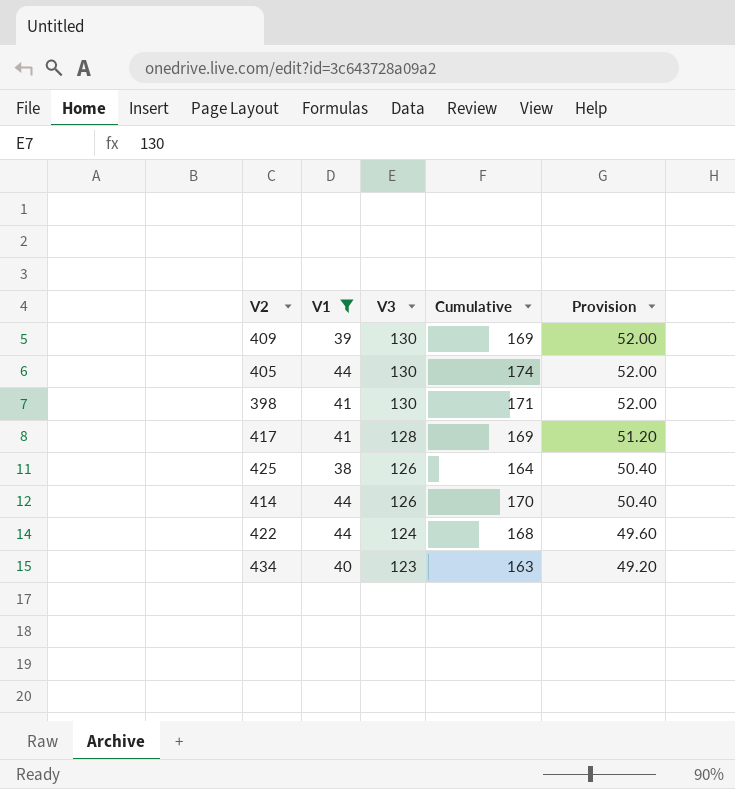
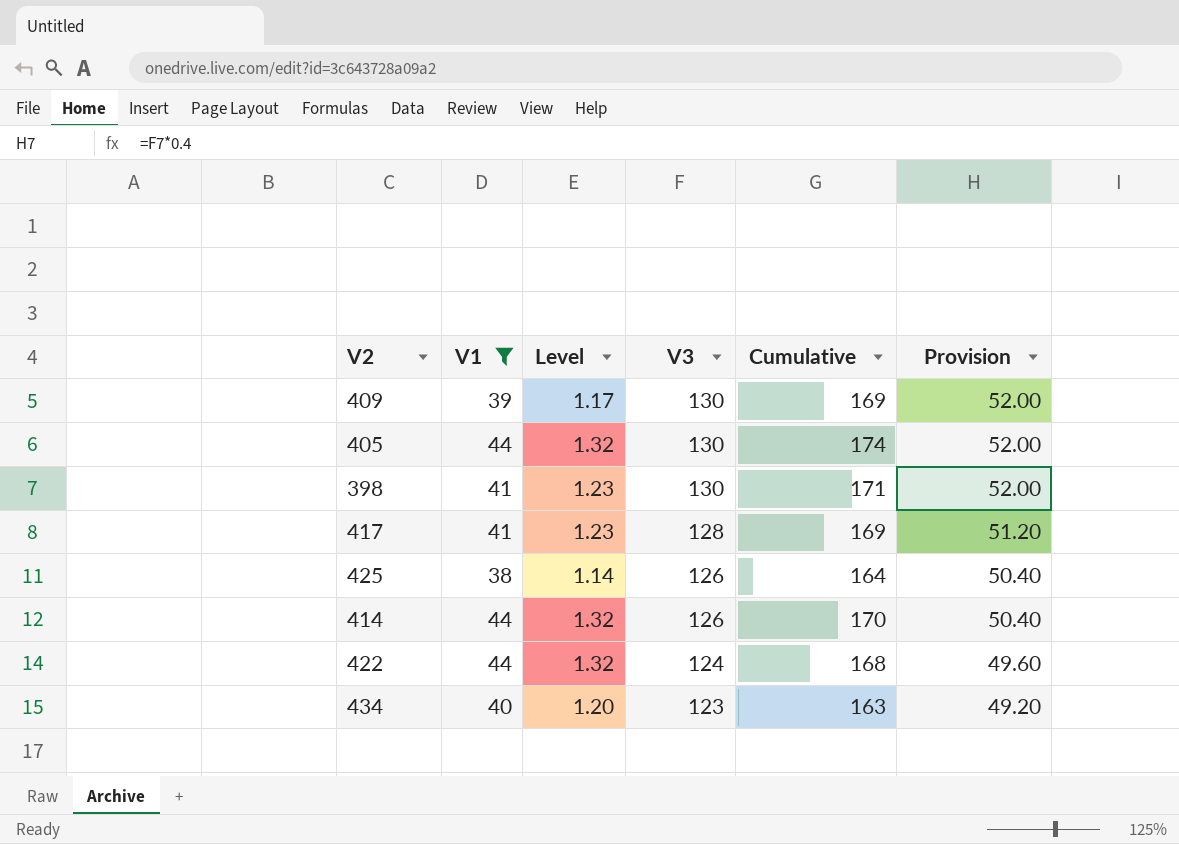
column Level | formula: none -> [V1] * 0.03

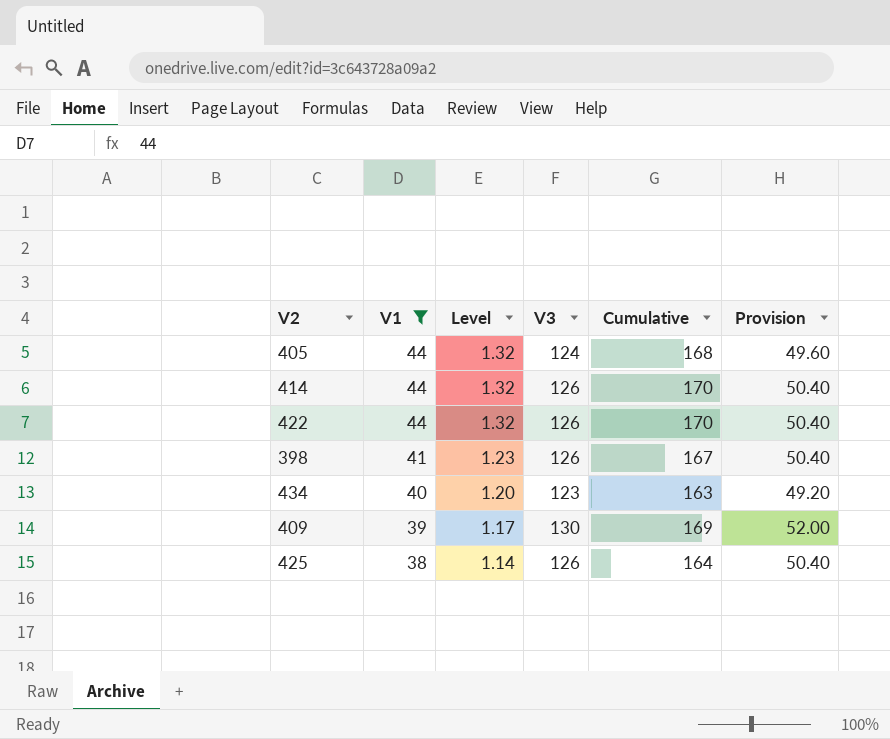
row order: V3 descending -> V1 descending
row 417: 41 | 1.23 | 128 | 169 | 51.20 -> none
405 | V3: 130 -> 124
405 | Cumulative: 174 -> 168
405 | Provision: 52.00 -> 49.60
422 | V3: 124 -> 126
422 | Cumulative: 168 -> 170
422 | Provision: 49.60 -> 50.40
398 | V3: 130 -> 126
398 | Cumulative: 171 -> 167
398 | Provision: 52.00 -> 50.40

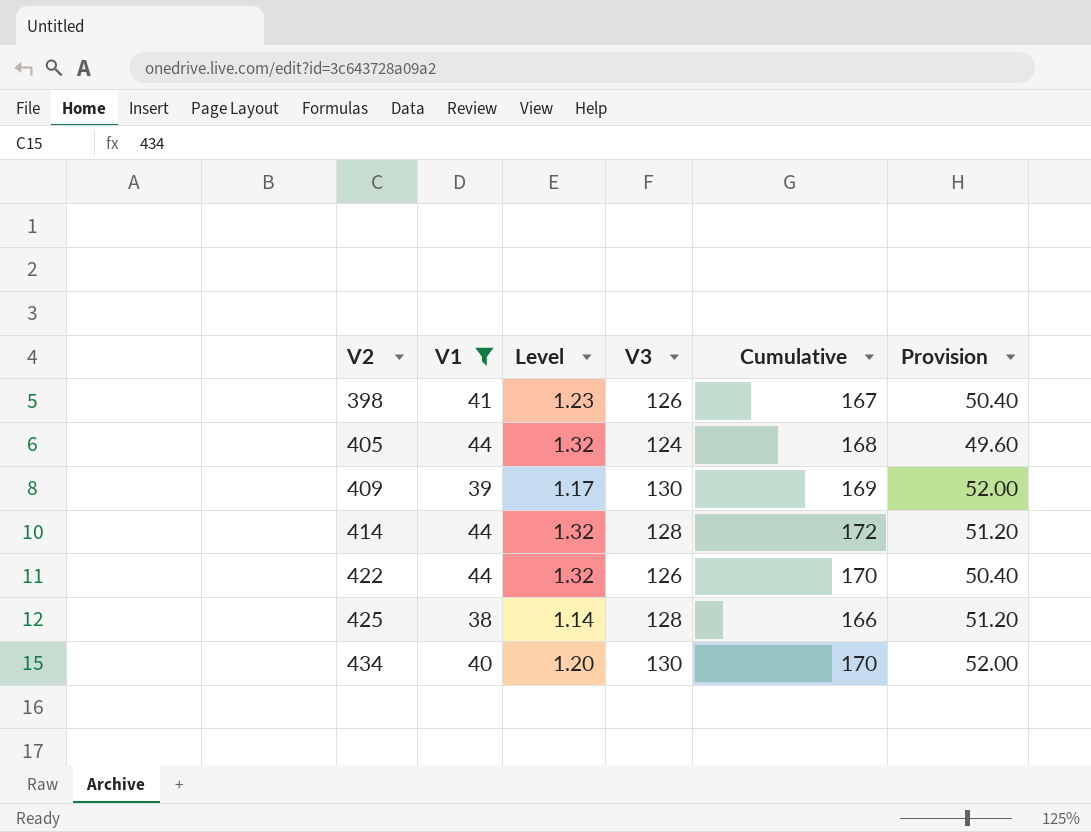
row order: V1 descending -> V2 ascending
414 | V3: 126 -> 128
414 | Cumulative: 170 -> 172
414 | Provision: 50.40 -> 51.20
425 | V3: 126 -> 128
425 | Cumulative: 164 -> 166
425 | Provision: 50.40 -> 51.20
434 | V3: 123 -> 130
434 | Cumulative: 163 -> 170
434 | Provision: 49.20 -> 52.00

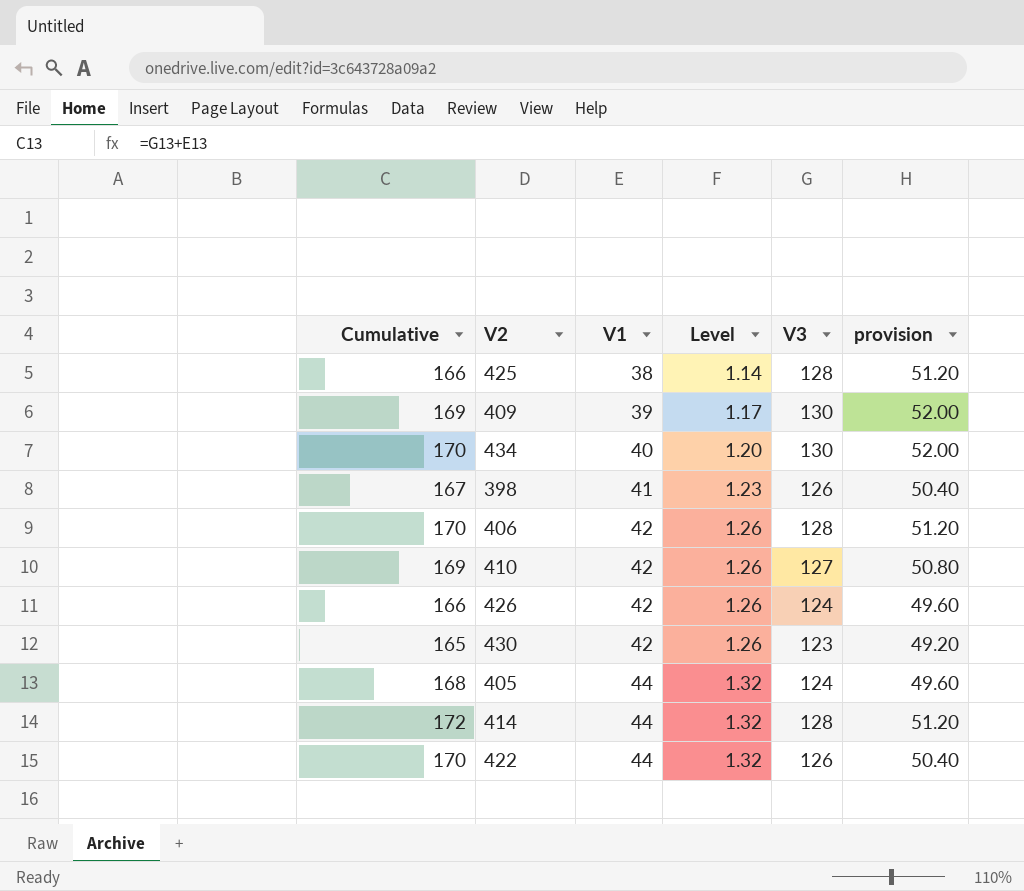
filter: V1 != 42 -> none
row order: V2 ascending -> V1 ascending
column Cumulative | position: 5 -> 1
column name: Provision -> provision

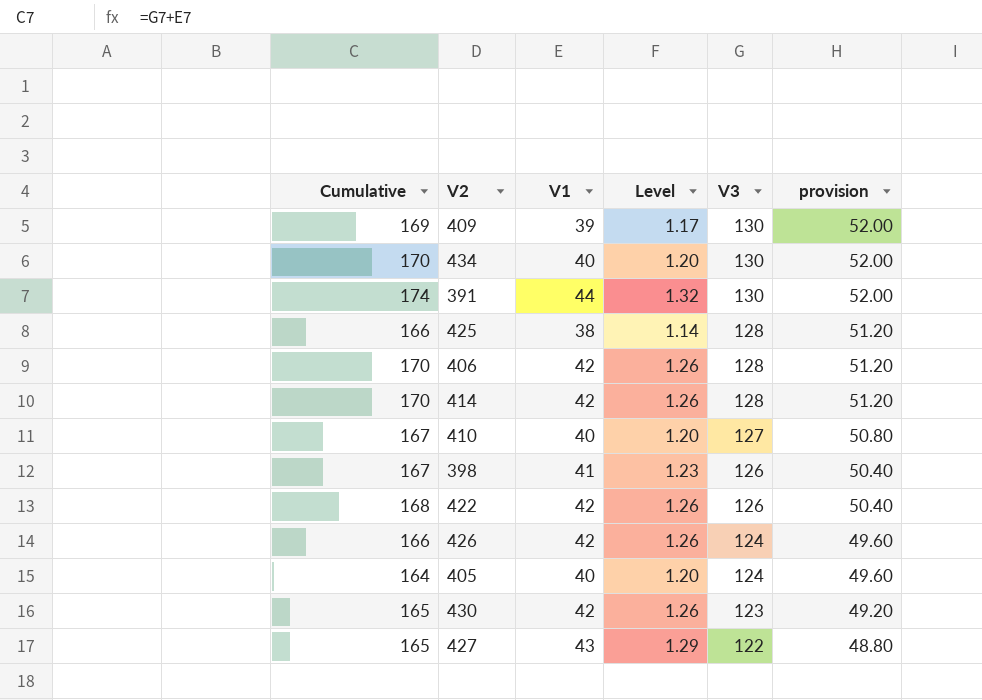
row order: V1 ascending -> V3 descending
row 391: none -> 174 | 44 | 1.32 | 130 | 52.00
414 | Cumulative: 172 -> 170
414 | V1: 44 -> 42
414 | Level: 1.32 -> 1.26
410 | Cumulative: 169 -> 167
410 | V1: 42 -> 40
410 | Level: 1.26 -> 1.20
422 | Cumulative: 170 -> 168
422 | V1: 44 -> 42
422 | Level: 1.32 -> 1.26
405 | Cumulative: 168 -> 164
405 | V1: 44 -> 40
405 | Level: 1.32 -> 1.20
row 427: none -> 165 | 43 | 1.29 | 122 | 48.80

